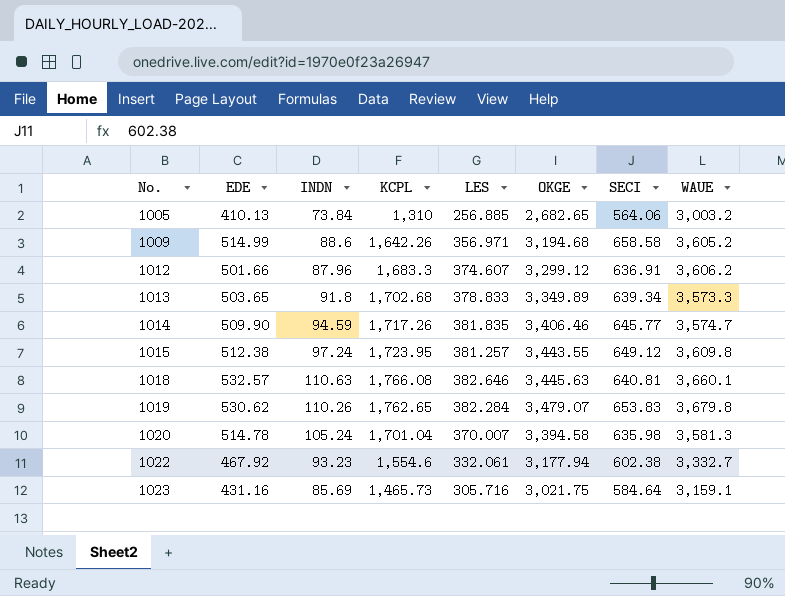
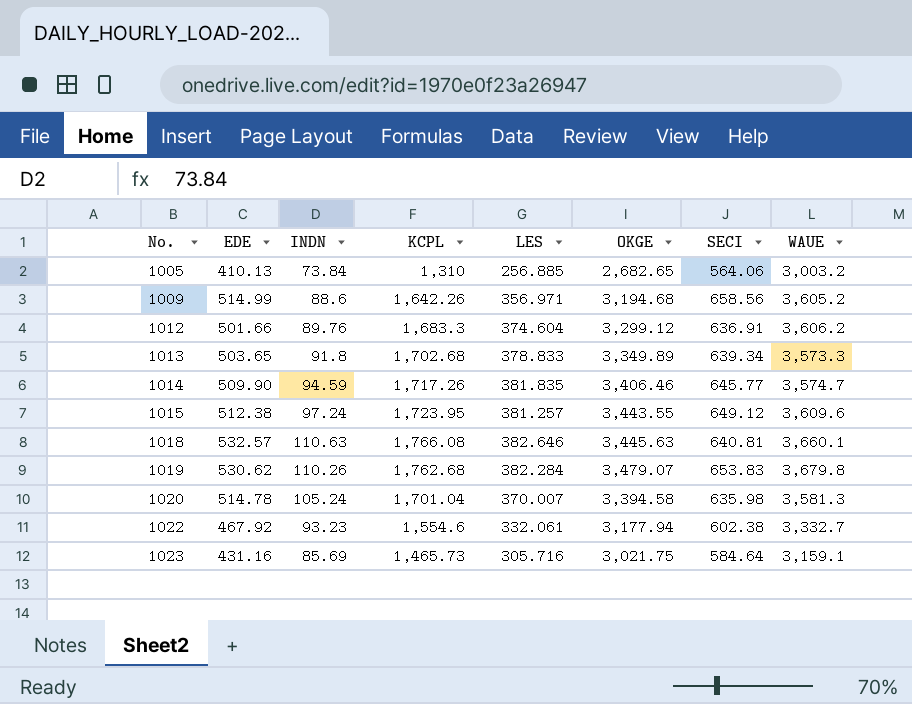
1009 | SECI: 658.58 -> 658.56
1012 | INDN: 87.96 -> 89.76
1012 | LES: 374.607 -> 374.604
1015 | WAUE: 3,609.8 -> 3,609.6
1019 | KCPL: 1,762.65 -> 1,762.68

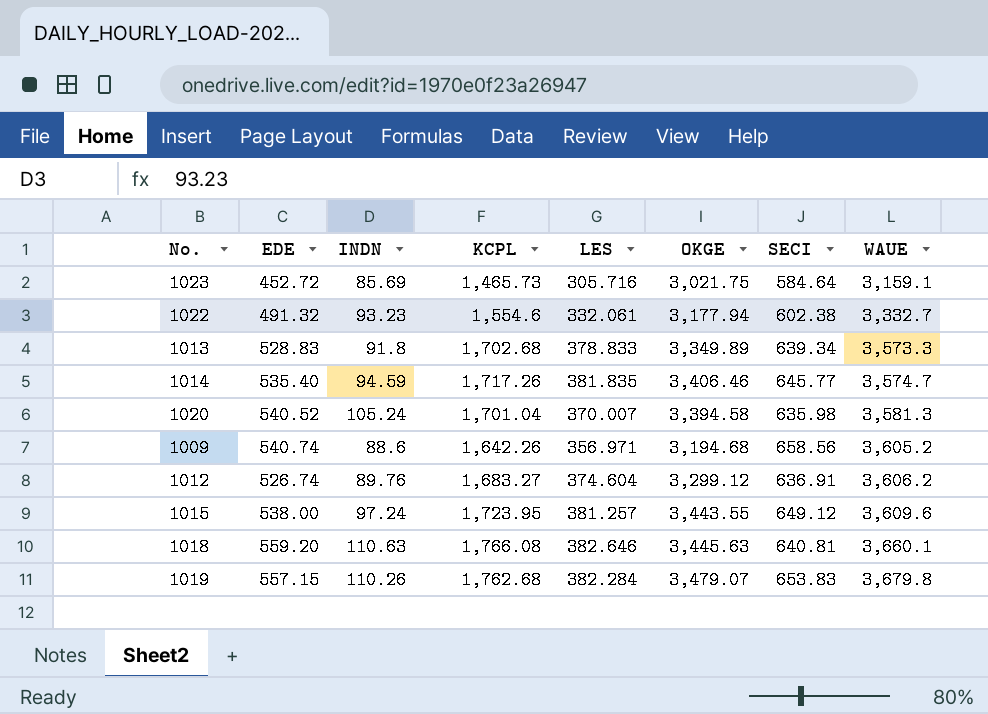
row order: No. ascending -> WAUE ascending
row 1005: 410.13 | 73.84 | 1,310 | 256.885 | 2,682.65 | 564.06 | 3,003.2 -> none
1023 | EDE: 431.16 -> 452.72
1022 | EDE: 467.92 -> 491.32
1013 | EDE: 503.65 -> 528.83
1014 | EDE: 509.90 -> 535.40
1020 | EDE: 514.78 -> 540.52
1009 | EDE: 514.99 -> 540.74
1012 | EDE: 501.66 -> 526.74
1012 | KCPL: 1,683.3 -> 1,683.27
1015 | EDE: 512.38 -> 538.00
1018 | EDE: 532.57 -> 559.20
1019 | EDE: 530.62 -> 557.15

